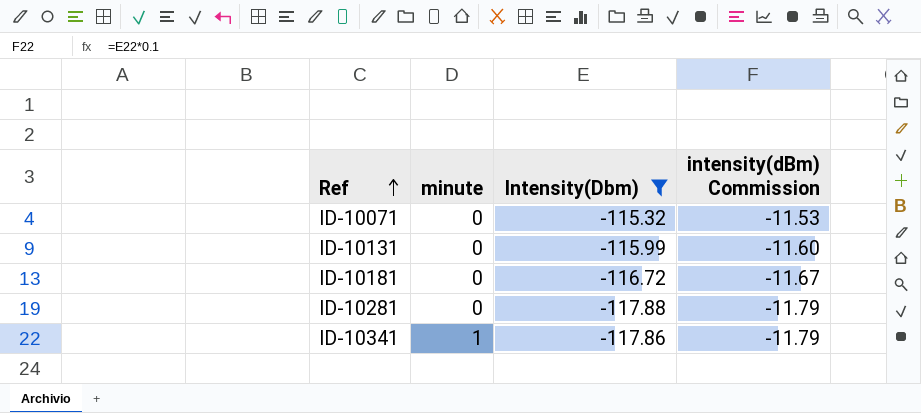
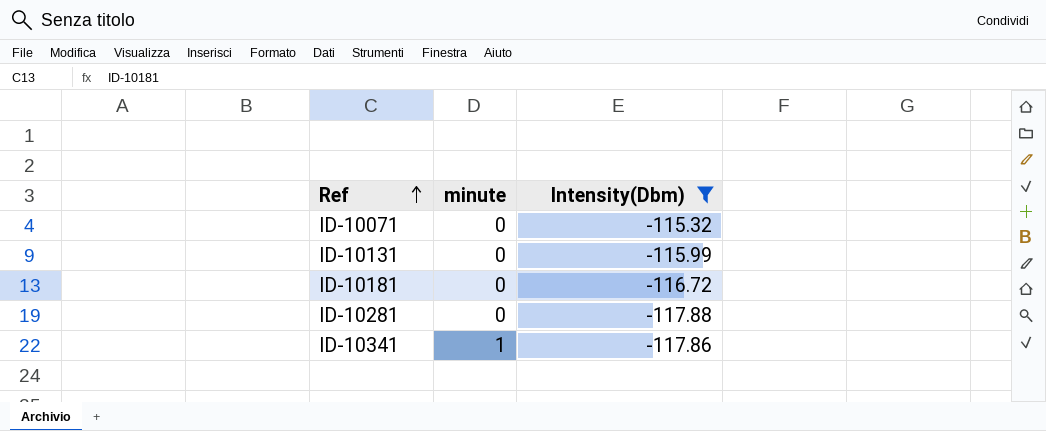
column intensity(dBm) Commission | formula: [Intensity(Dbm)] * 0.1 -> none

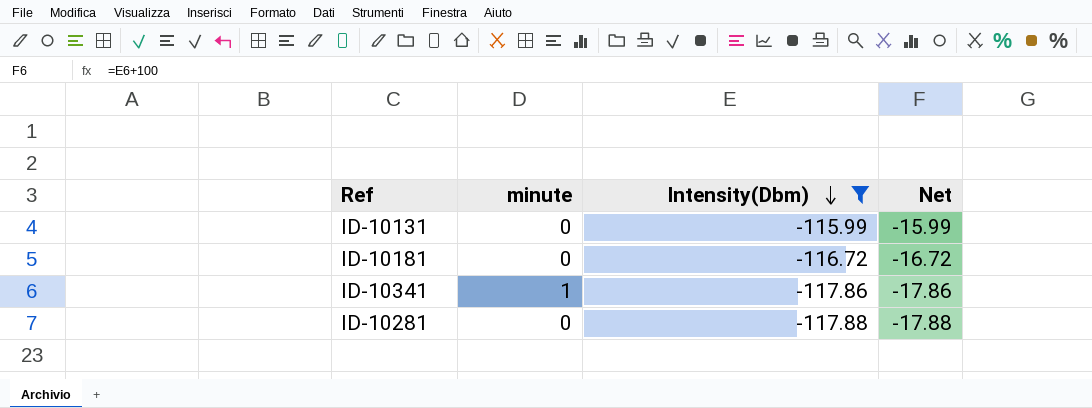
row order: Ref ascending -> Intensity(Dbm) descending
column Net | formula: none -> [Intensity(Dbm)] + 100
row ID-10071: 0 | -115.32 -> none

